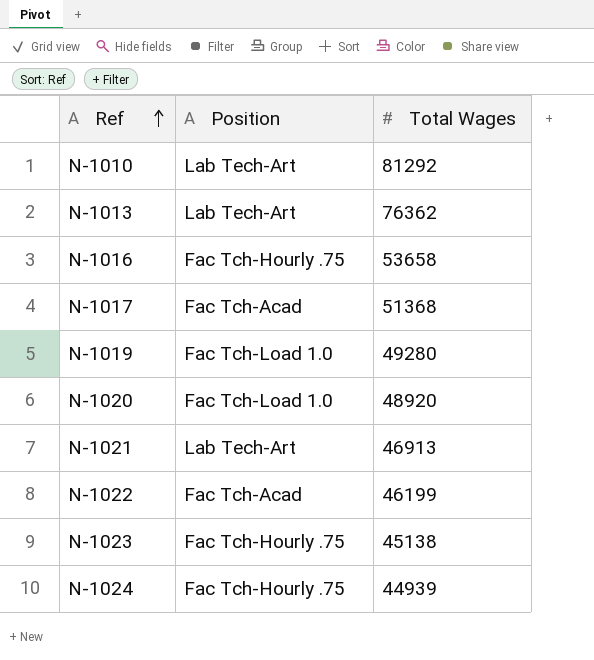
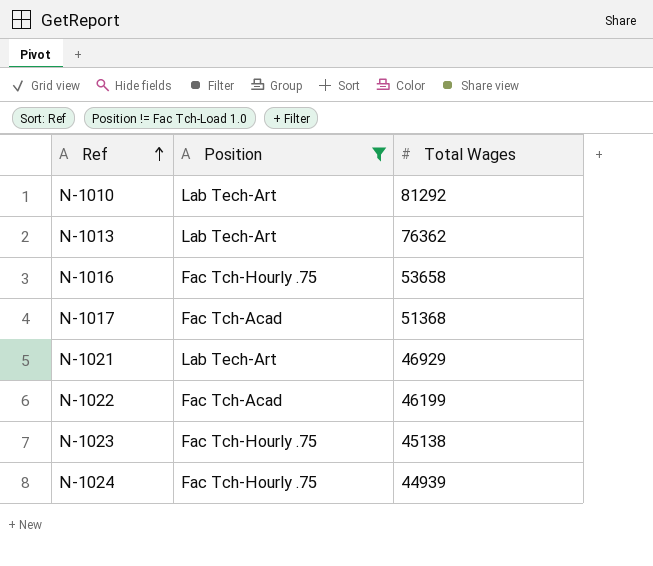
filter: none -> Position != Fac Tch-Load 1.0
N-1021 | Total Wages: 46913 -> 46929

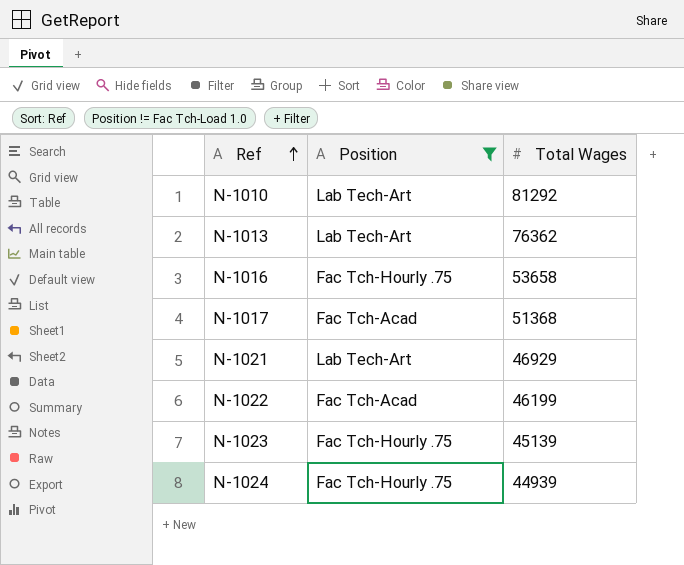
N-1023 | Total Wages: 45138 -> 45139

